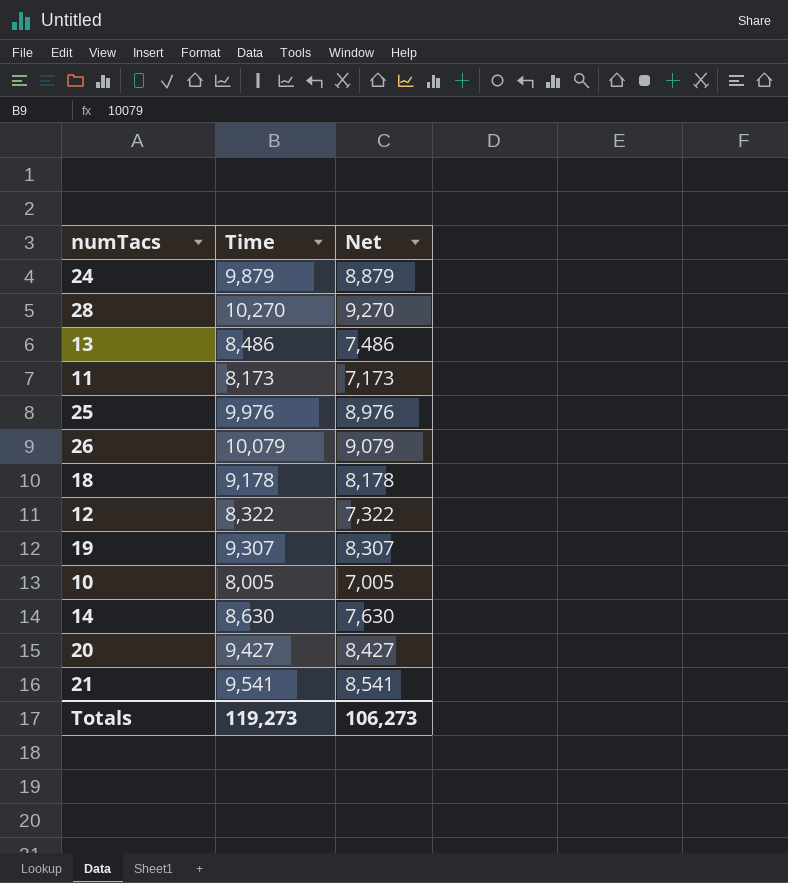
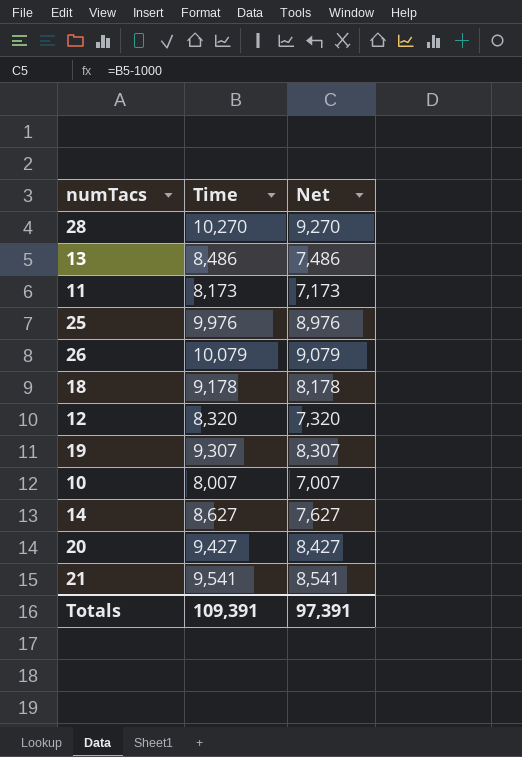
row 24: 9,879 | 8,879 -> none
12 | Time: 8,322 -> 8,320
12 | Net: 7,322 -> 7,320
10 | Time: 8,005 -> 8,007
10 | Net: 7,005 -> 7,007
14 | Time: 8,630 -> 8,627
14 | Net: 7,630 -> 7,627
Totals | Time: 119,273 -> 109,391
Totals | Net: 106,273 -> 97,391

